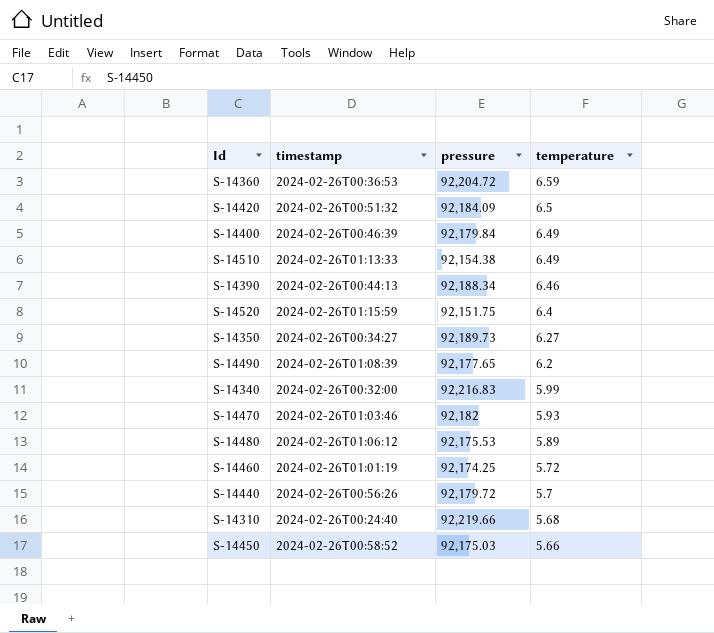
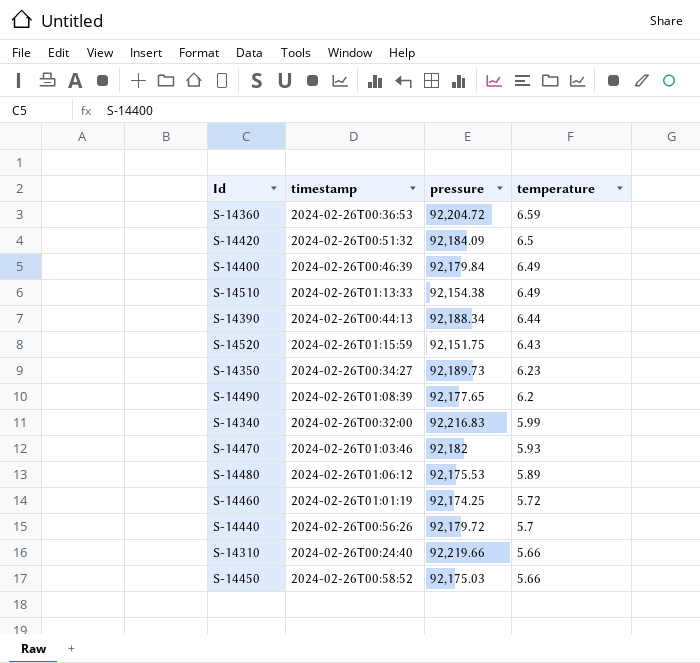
S-14390 | temperature: 6.46 -> 6.44
S-14520 | temperature: 6.4 -> 6.43
S-14350 | temperature: 6.27 -> 6.23
S-14310 | temperature: 5.68 -> 5.66

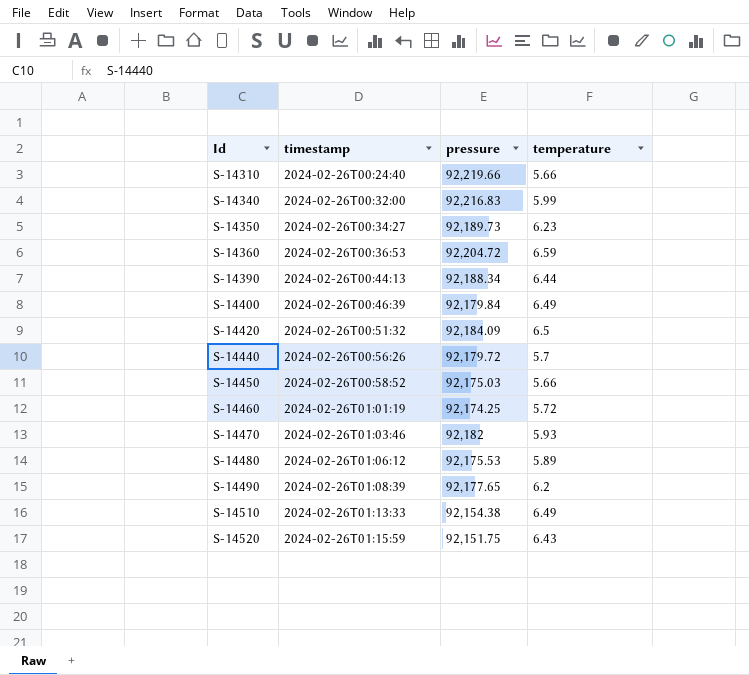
row order: temperature descending -> Id ascending

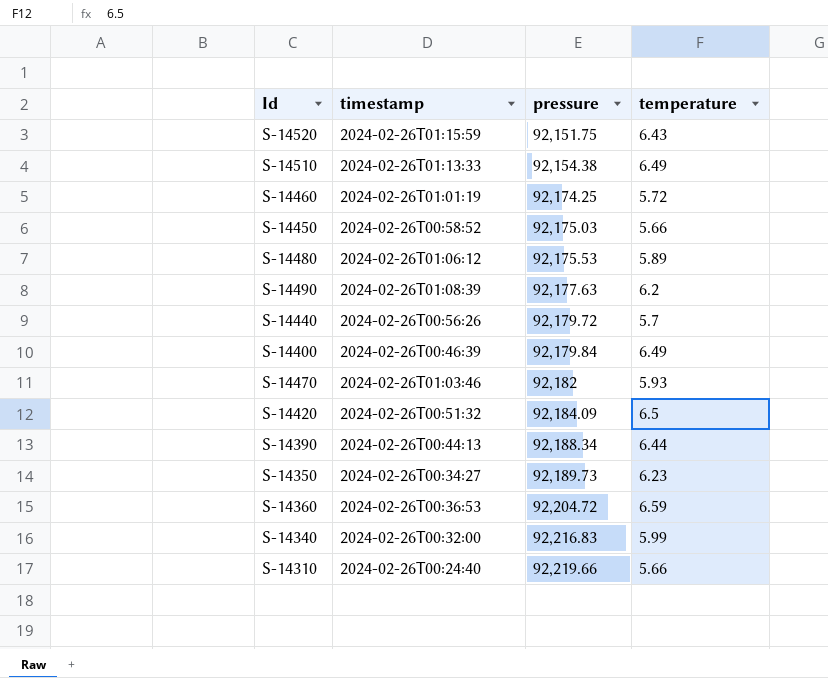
row order: Id ascending -> pressure ascending
S-14490 | pressure: 92,177.65 -> 92,177.63

